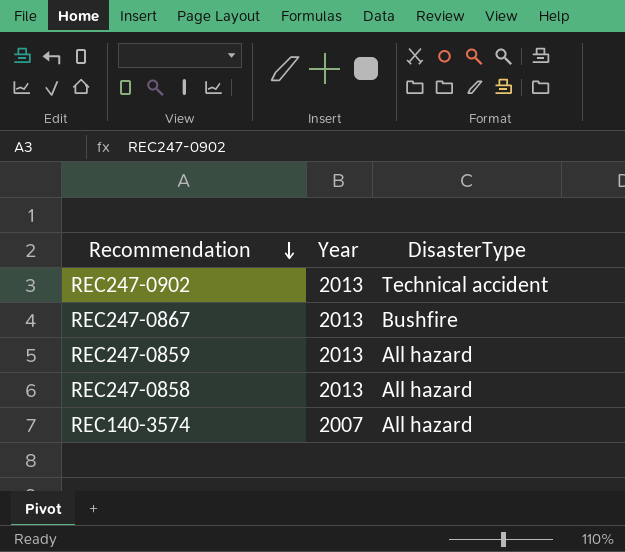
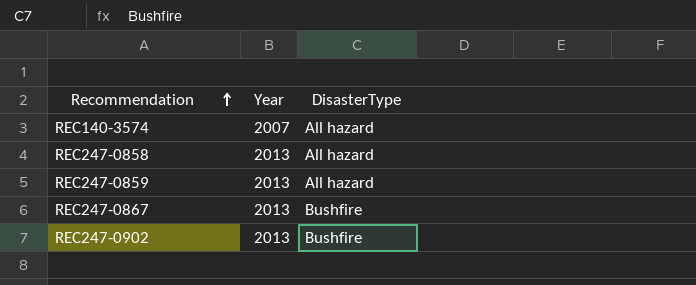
row order: Recommendation descending -> Recommendation ascending
REC247-0902 | DisasterType: Technical accident -> Bushfire

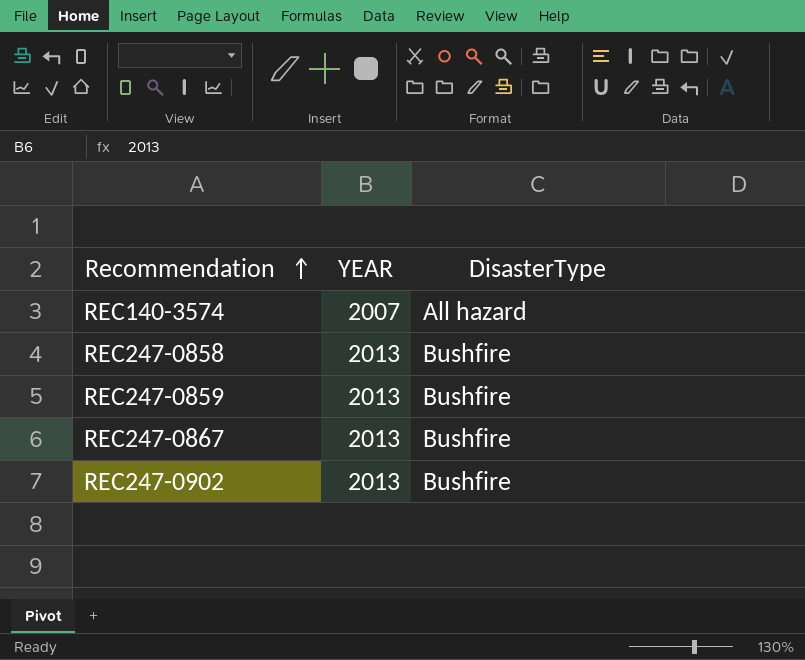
column name: Year -> YEAR
REC247-0858 | DisasterType: All hazard -> Bushfire
REC247-0859 | DisasterType: All hazard -> Bushfire

